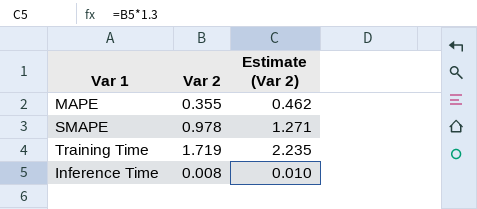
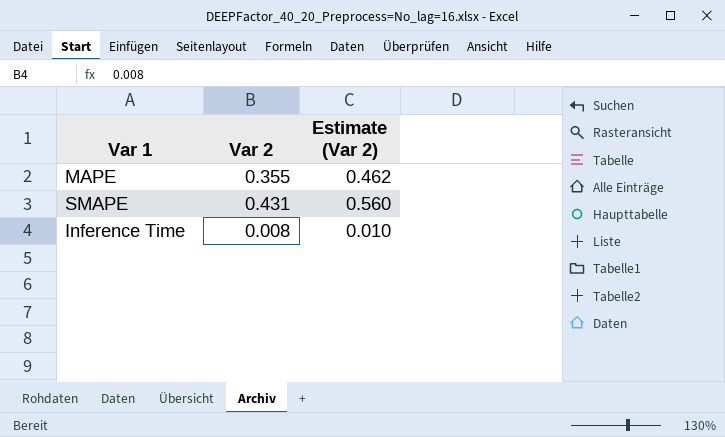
row Training Time: 1.719 | 2.235 -> none
SMAPE | Var 2: 0.978 -> 0.431
SMAPE | Estimate (Var 2): 1.271 -> 0.560

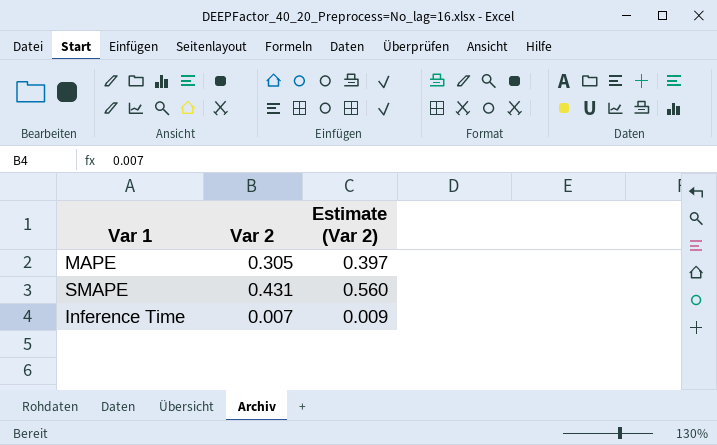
MAPE | Var 2: 0.355 -> 0.305
MAPE | Estimate (Var 2): 0.462 -> 0.397
Inference Time | Var 2: 0.008 -> 0.007
Inference Time | Estimate (Var 2): 0.010 -> 0.009

